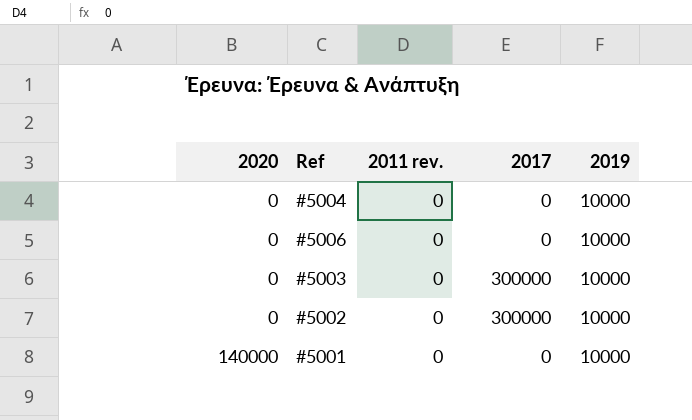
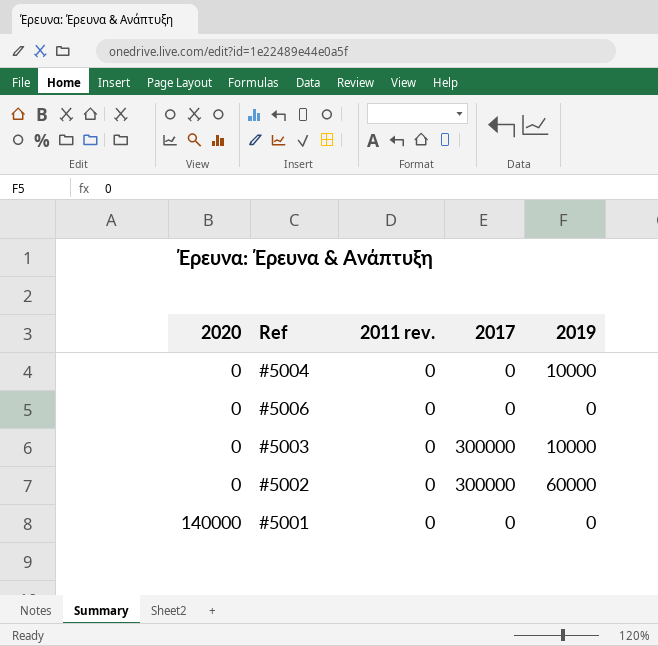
#5006 | 2019: 10000 -> 0
#5002 | 2019: 10000 -> 60000
#5001 | 2019: 10000 -> 0

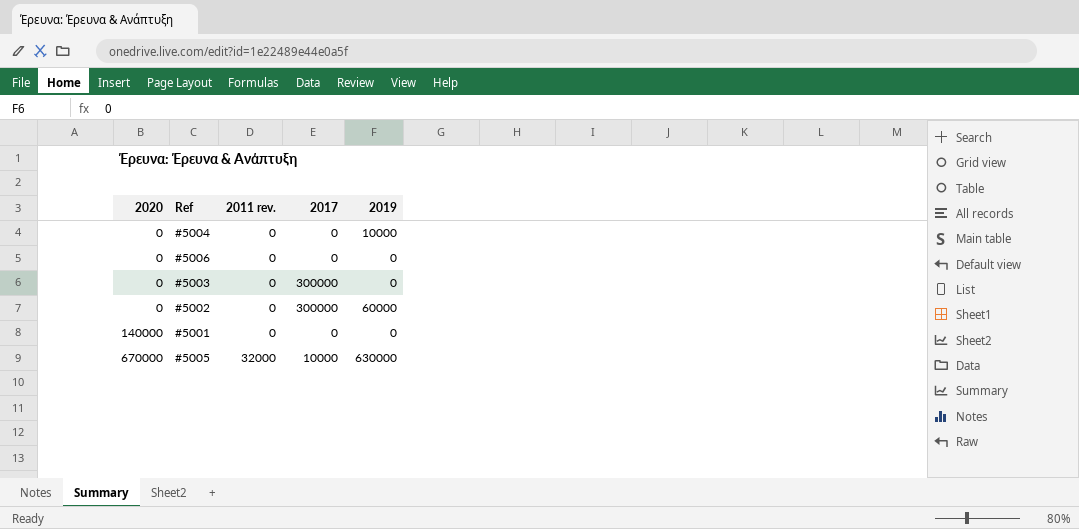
#5003 | 2019: 10000 -> 0
row #5005: none -> 670000 | 32000 | 10000 | 630000

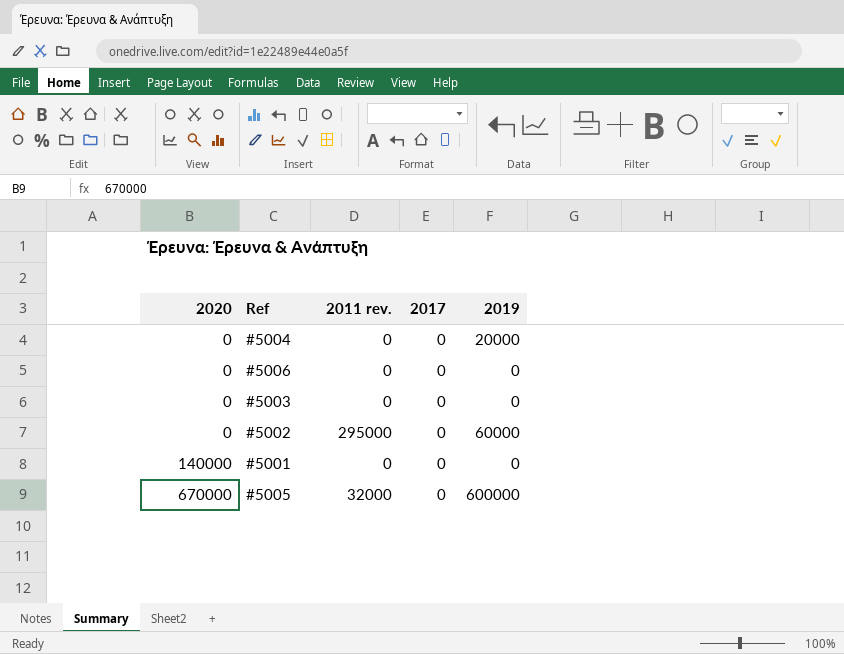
#5004 | 2019: 10000 -> 20000
#5003 | 2017: 300000 -> 0
#5002 | 2011 rev.: 0 -> 295000
#5002 | 2017: 300000 -> 0
#5005 | 2017: 10000 -> 0
#5005 | 2019: 630000 -> 600000

